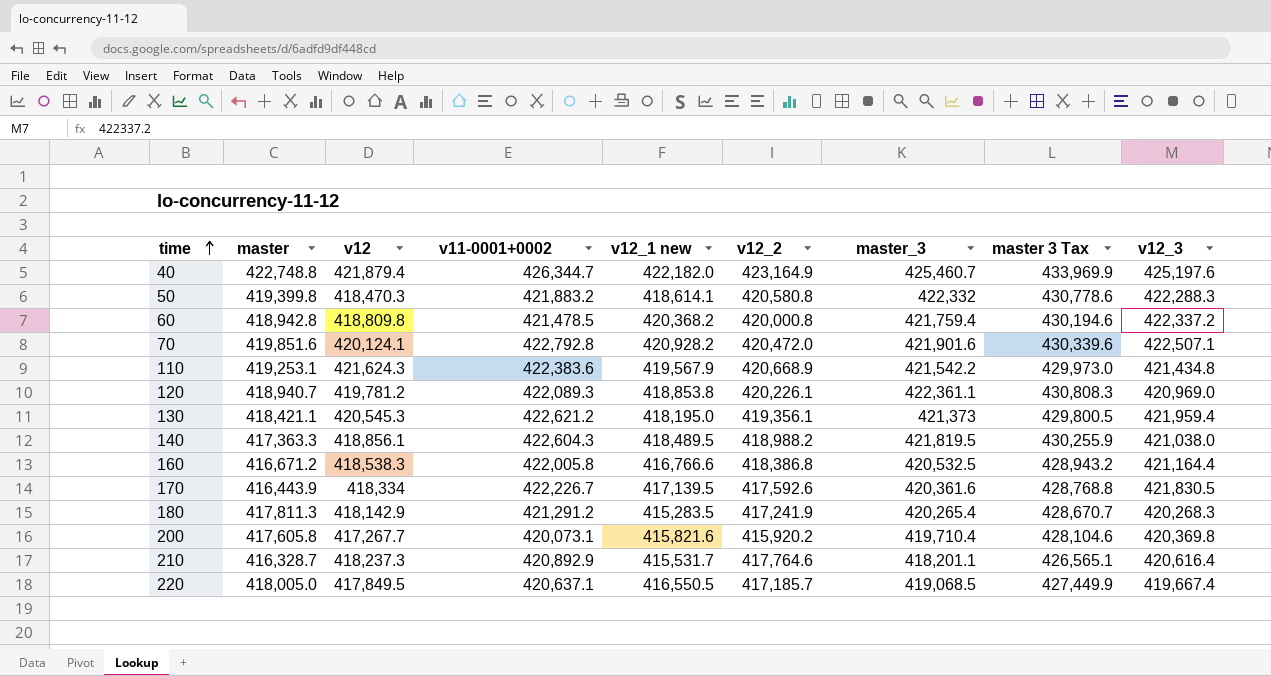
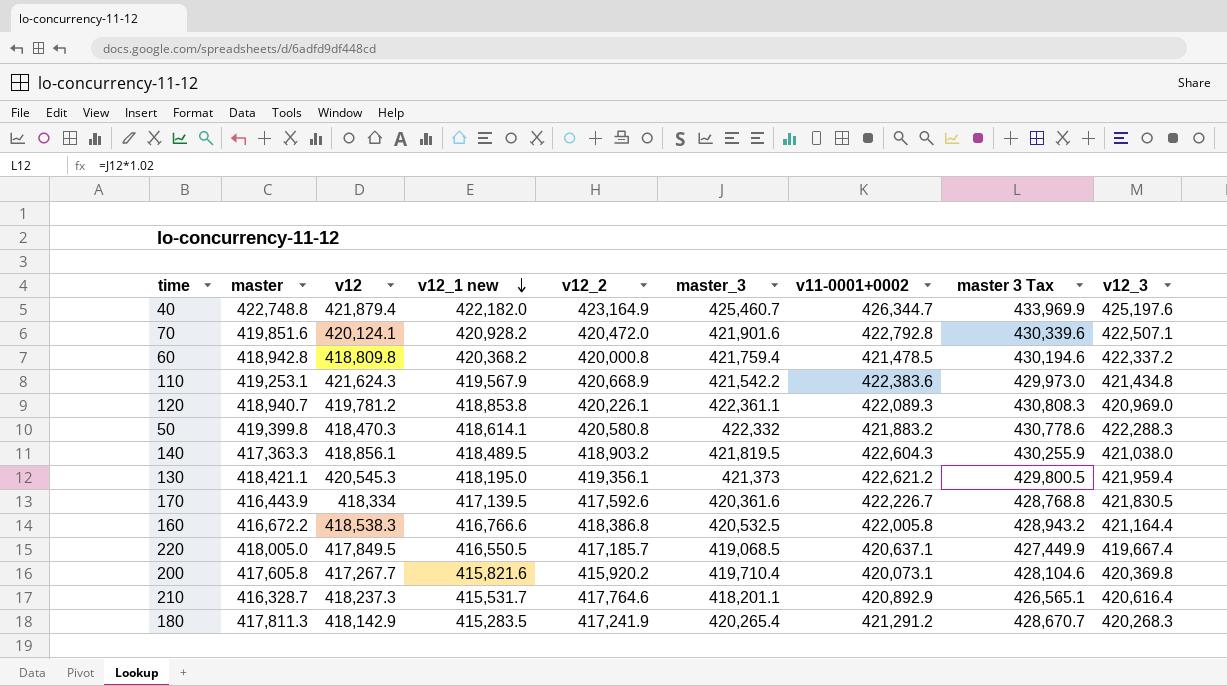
row order: time ascending -> v12_1 new descending
column v11-0001+0002 | position: 4 -> 7
140 | v12_2: 418,988.2 -> 418,903.2
160 | master: 416,671.2 -> 416,672.2

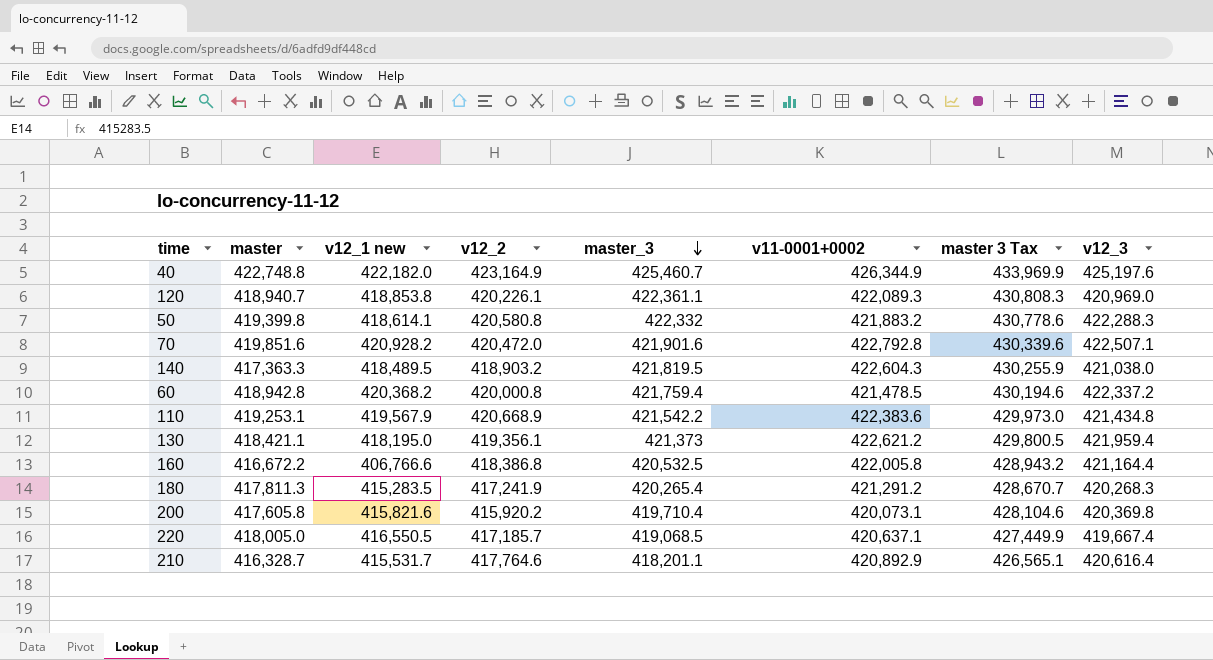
row order: v12_1 new descending -> master_3 descending
column v12 | position: 3 -> none
row 170: 416,443.9 | 418,334 | 417,139.5 | 417,592.6 | 420,361.6 | 422,226.7 | 428,768.8 | 421,830.5 -> none
40 | v11-0001+0002: 426,344.7 -> 426,344.9
160 | v12_1 new: 416,766.6 -> 406,766.6

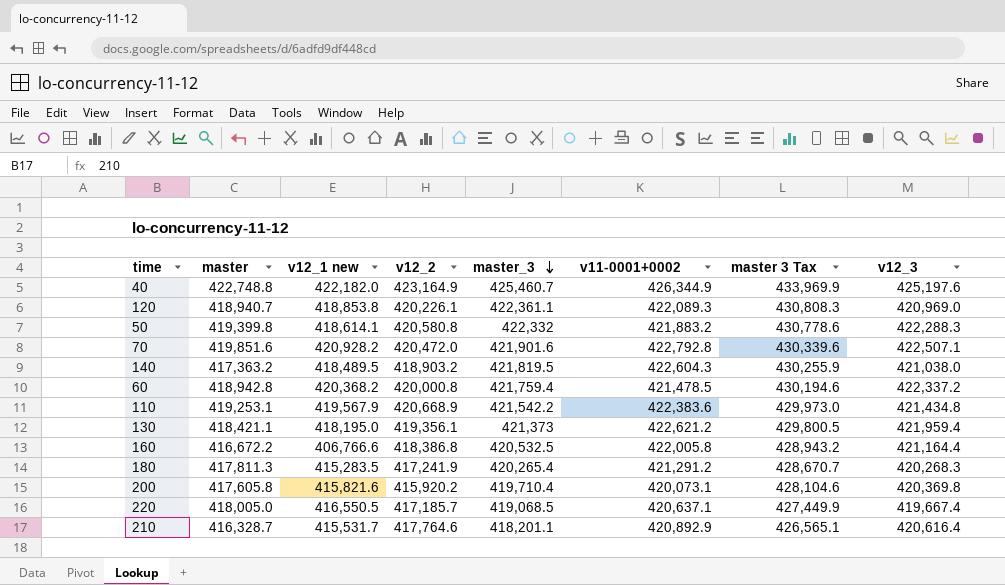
140 | master: 417,363.3 -> 417,363.2

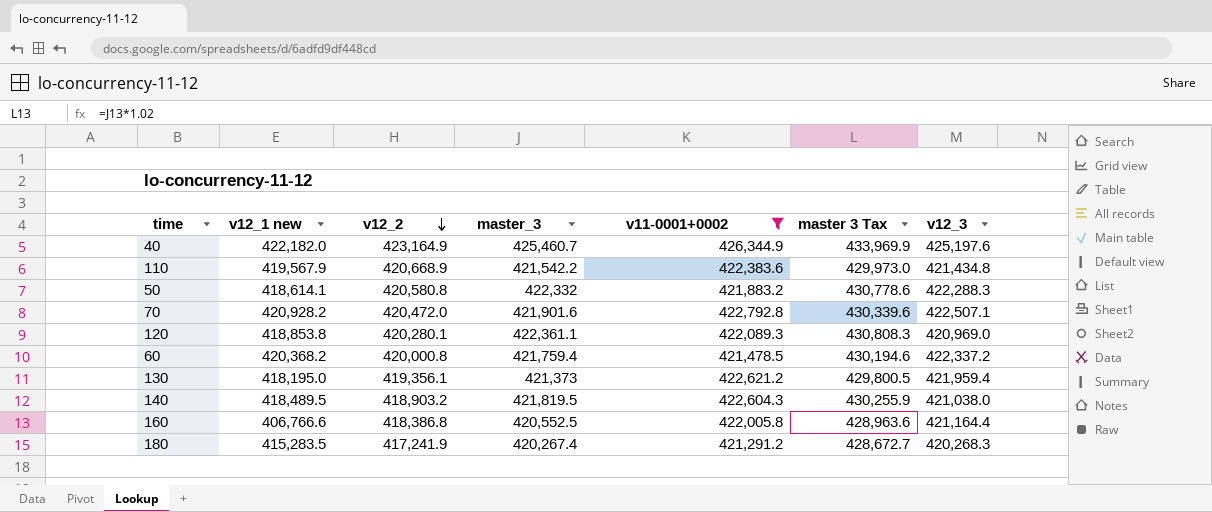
filter: none -> v11-0001+0002 >= 421,291.2
row order: master_3 descending -> v12_2 descending
column master | position: 2 -> none
120 | v12_2: 420,226.1 -> 420,280.1
160 | master_3: 420,532.5 -> 420,552.5
160 | master 3 Tax: 428,943.2 -> 428,963.6
180 | master_3: 420,265.4 -> 420,267.4
180 | master 3 Tax: 428,670.7 -> 428,672.7

